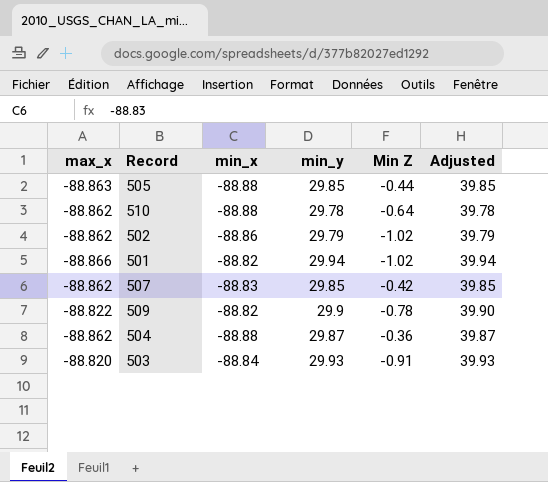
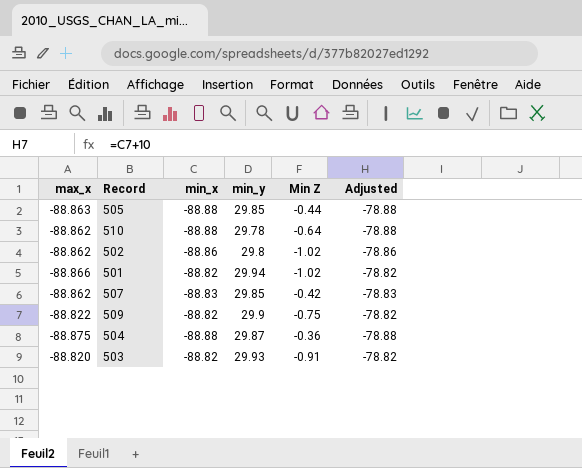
column Adjusted | formula: [min_y] + 10 -> [min_x] + 10
502 | min_y: 29.79 -> 29.8
509 | Min Z: -0.78 -> -0.75
504 | max_x: -88.862 -> -88.875
503 | min_x: -88.84 -> -88.82

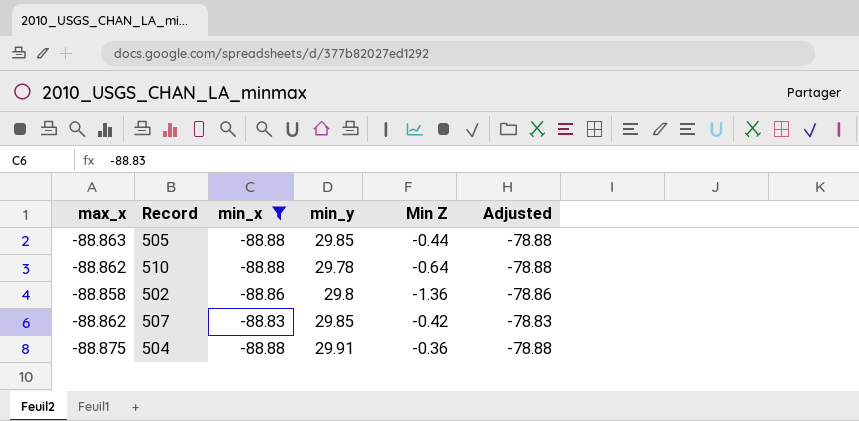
filter: none -> min_x != -88.82
502 | max_x: -88.862 -> -88.858
502 | Min Z: -1.02 -> -1.36
504 | min_y: 29.87 -> 29.91

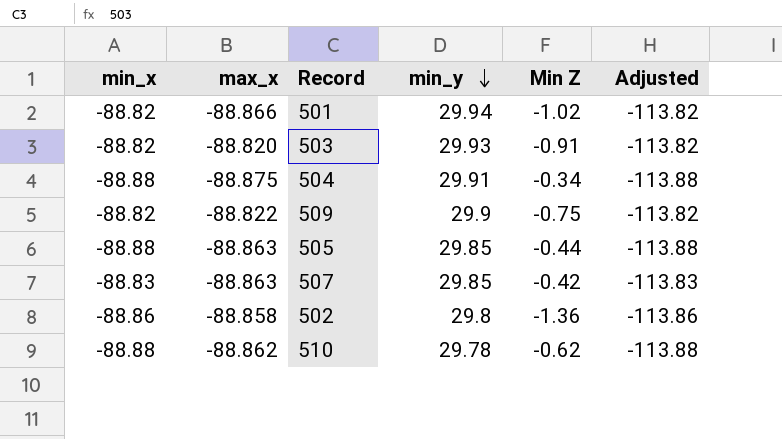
filter: min_x != -88.82 -> none
row order: none -> min_y descending
column min_x | position: 3 -> 1
column Adjusted | formula: [min_x] + 10 -> [min_x] - 25
504 | Min Z: -0.36 -> -0.34
507 | max_x: -88.862 -> -88.863
510 | Min Z: -0.64 -> -0.62

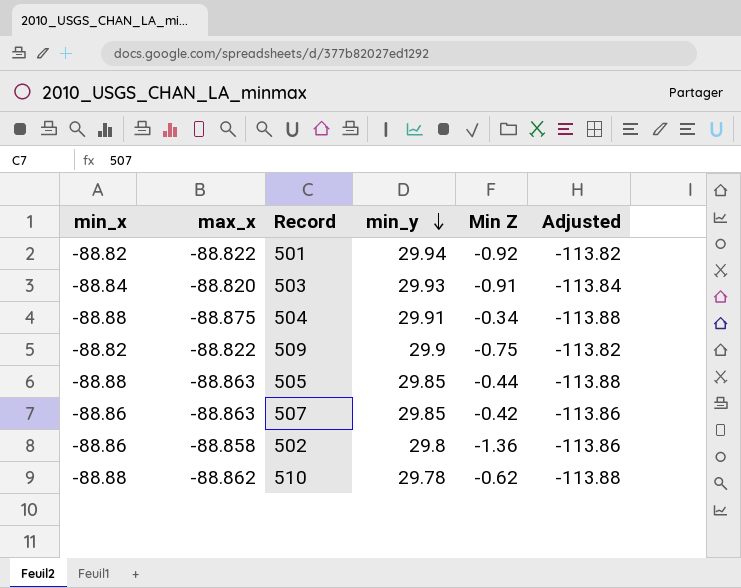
501 | max_x: -88.866 -> -88.822
501 | Min Z: -1.02 -> -0.92
503 | min_x: -88.82 -> -88.84
503 | Adjusted: -113.82 -> -113.84
507 | min_x: -88.83 -> -88.86
507 | Adjusted: -113.83 -> -113.86

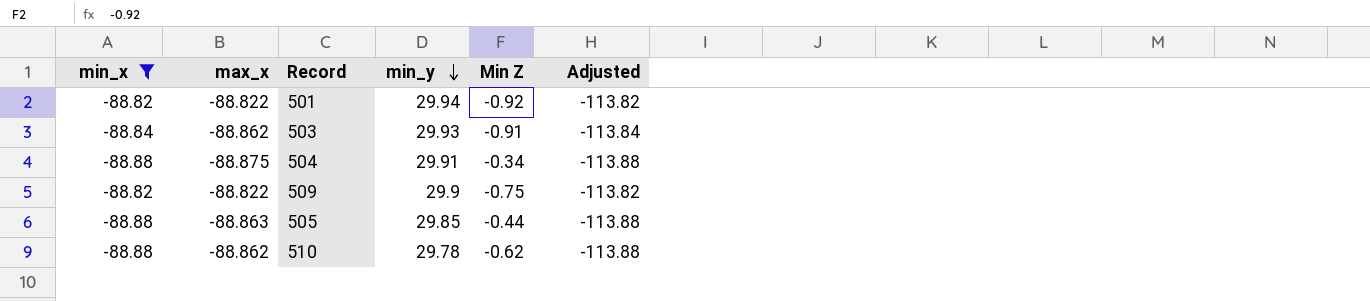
filter: none -> min_x != -88.86
503 | max_x: -88.820 -> -88.862

